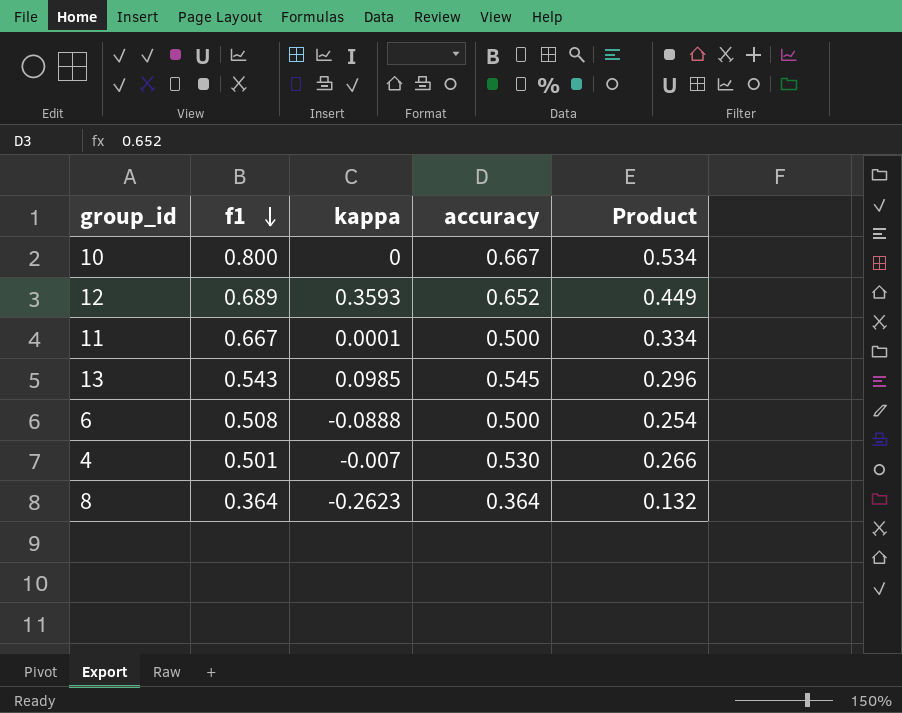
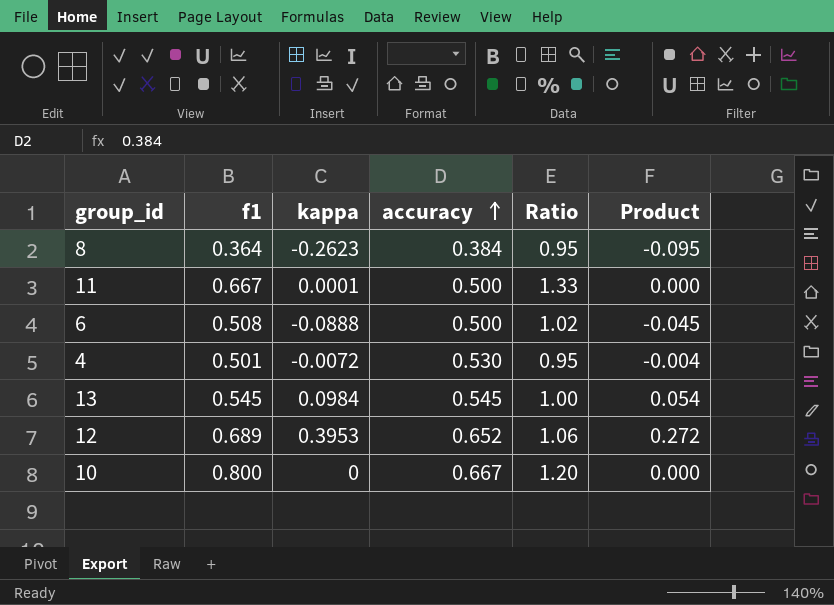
row order: f1 descending -> accuracy ascending
column Ratio | formula: none -> [f1] / [accuracy]
column Product | formula: [f1] * [accuracy] -> [f1] * [kappa]
8 | accuracy: 0.364 -> 0.384
4 | kappa: -0.007 -> -0.0072
13 | f1: 0.543 -> 0.545
13 | kappa: 0.0985 -> 0.0984
12 | kappa: 0.3593 -> 0.3953

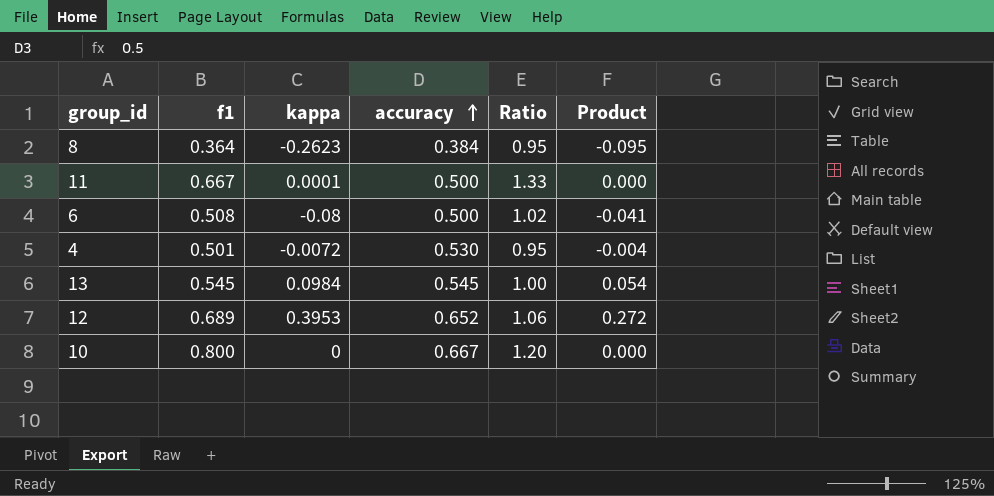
6 | kappa: -0.0888 -> -0.08
6 | Product: -0.045 -> -0.041

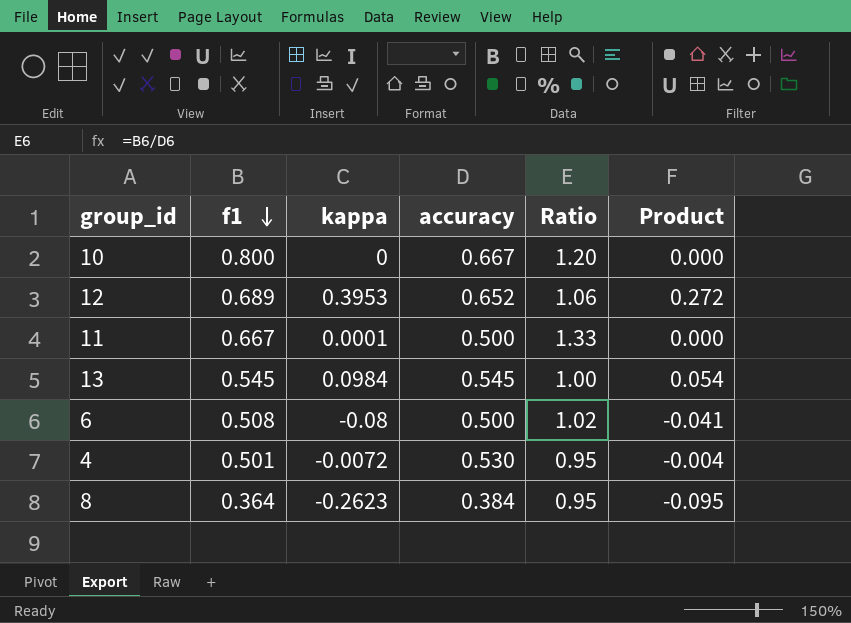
row order: accuracy ascending -> f1 descending

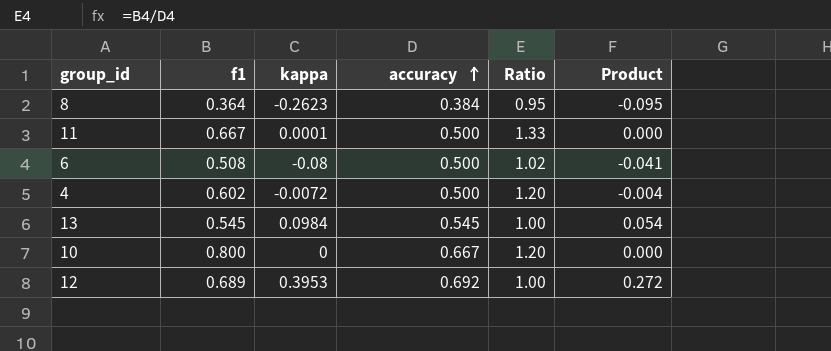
row order: f1 descending -> accuracy ascending
4 | f1: 0.501 -> 0.602
4 | accuracy: 0.530 -> 0.500
4 | Ratio: 0.95 -> 1.20
12 | accuracy: 0.652 -> 0.692
12 | Ratio: 1.06 -> 1.00

